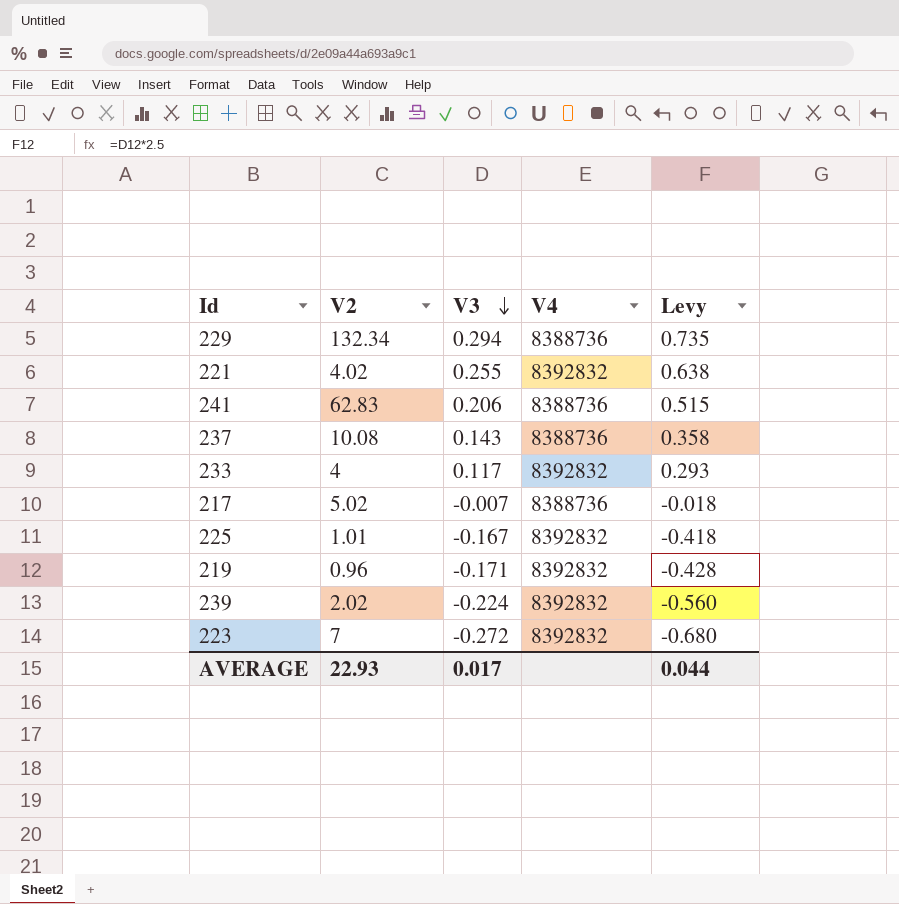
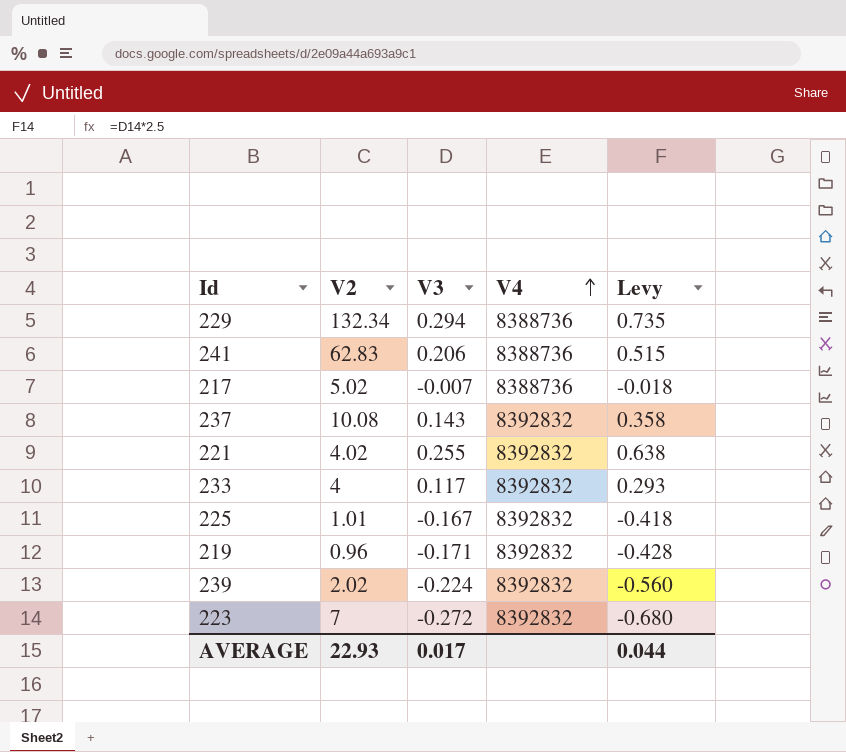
row order: V3 descending -> V4 ascending
237 | V4: 8388736 -> 8392832

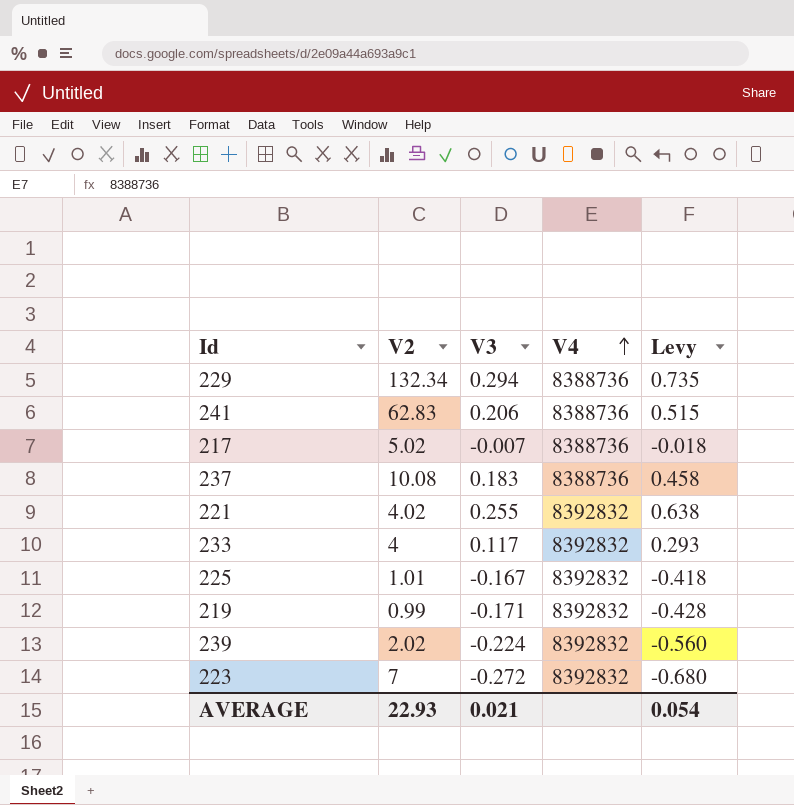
237 | V3: 0.143 -> 0.183
237 | V4: 8392832 -> 8388736
237 | Levy: 0.358 -> 0.458
219 | V2: 0.96 -> 0.99
AVERAGE | V3: 0.017 -> 0.021
AVERAGE | Levy: 0.044 -> 0.054

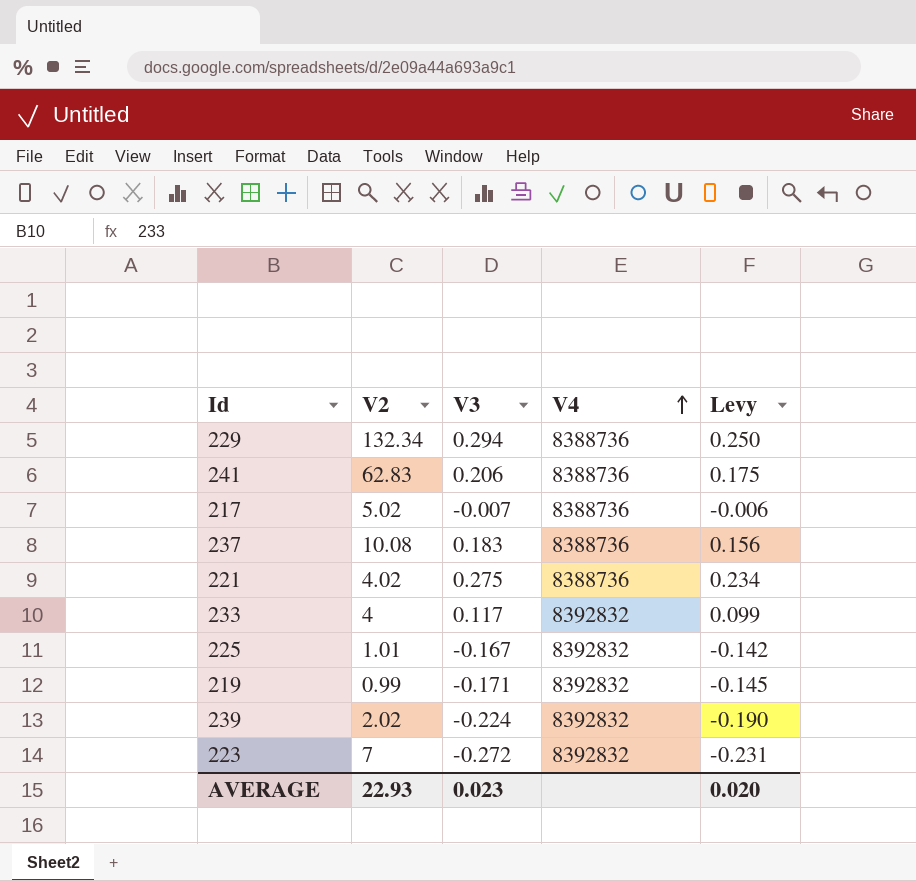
column Levy | formula: [V3] * 2.5 -> [V3] * 0.85
221 | V3: 0.255 -> 0.275
221 | V4: 8392832 -> 8388736
AVERAGE | V3: 0.021 -> 0.023
AVERAGE | Levy: 0.054 -> 0.020

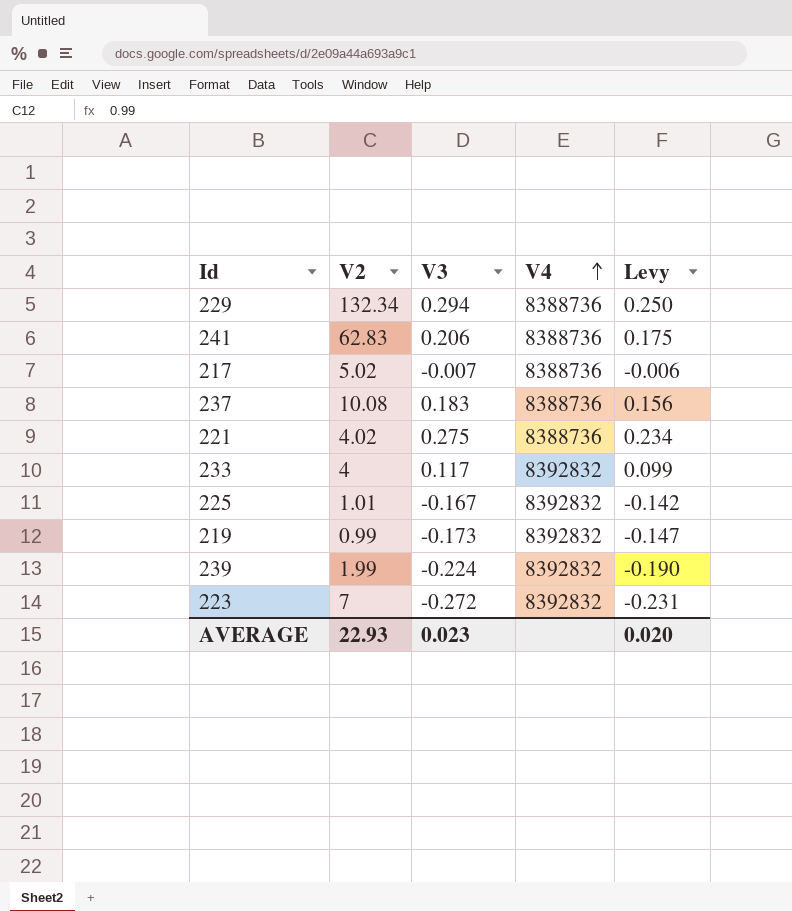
219 | V3: -0.171 -> -0.173
219 | Levy: -0.145 -> -0.147
239 | V2: 2.02 -> 1.99

